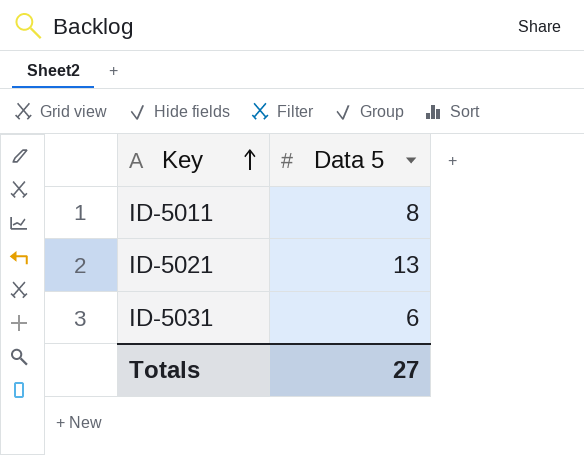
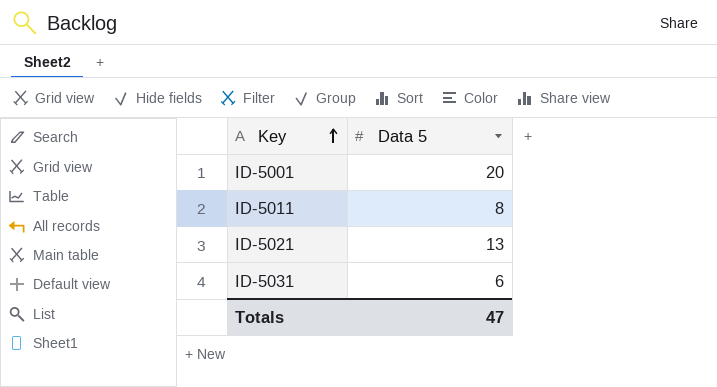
row ID-5001: none -> 20
Totals | Data 5: 27 -> 47

